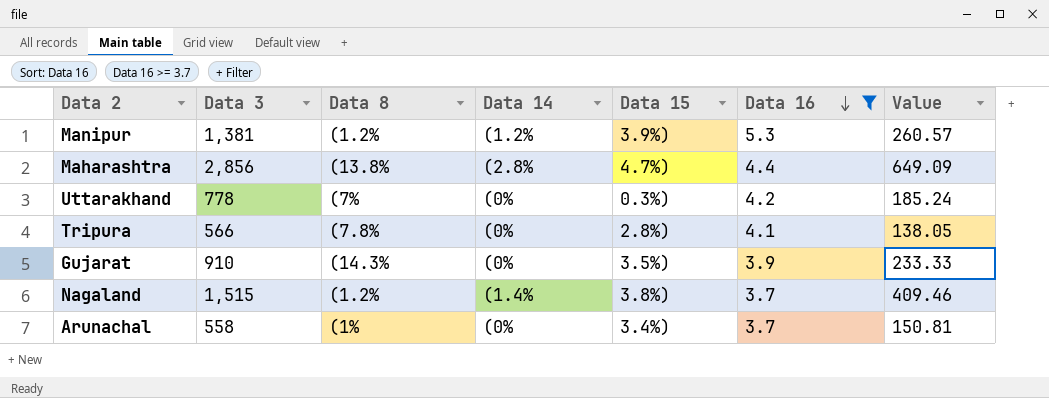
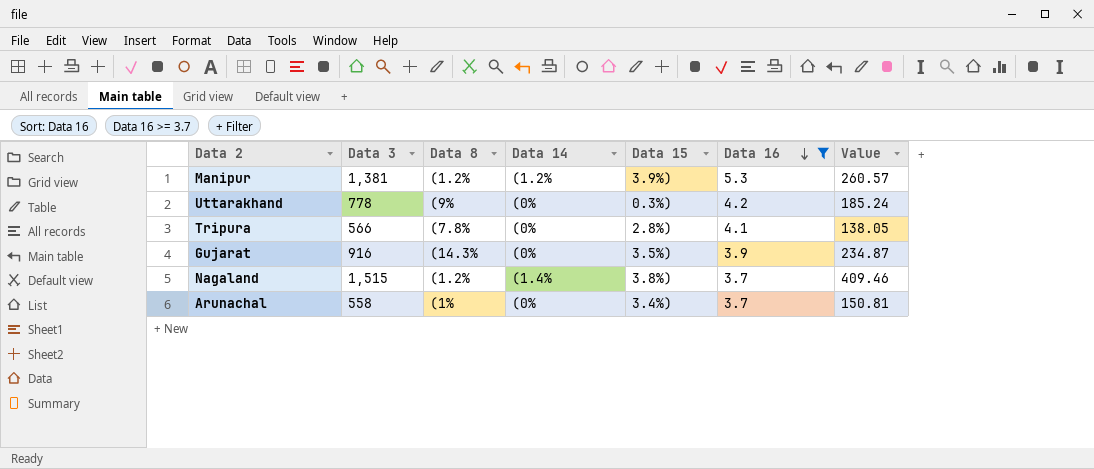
row Maharashtra: 2,856 | (13.8% | (2.8% | 4.7%) | 4.4 | 649.09 -> none
Uttarakhand | Data 8: (7% -> (9%
Gujarat | Data 3: 910 -> 916
Gujarat | Value: 233.33 -> 234.87

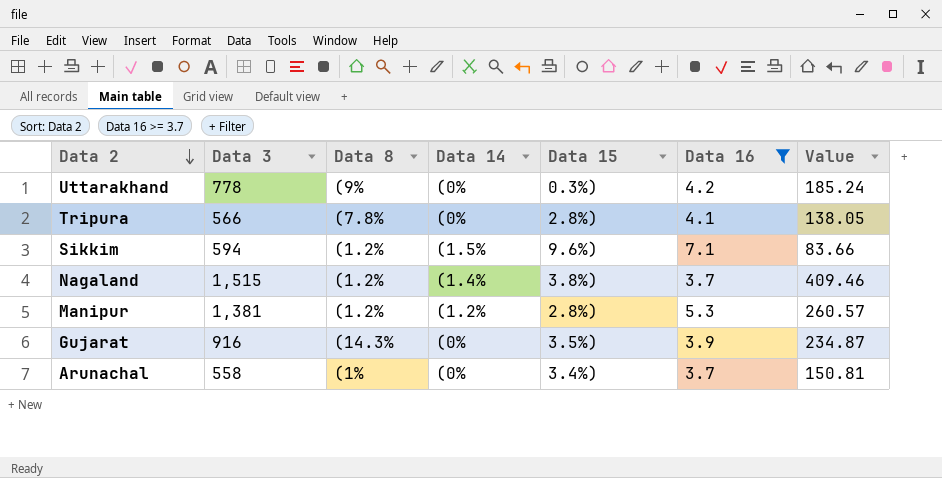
row order: Data 16 descending -> Data 2 descending
row Sikkim: none -> 594 | (1.2% | (1.5% | 9.6%) | 7.1 | 83.66
Manipur | Data 15: 3.9%) -> 2.8%)

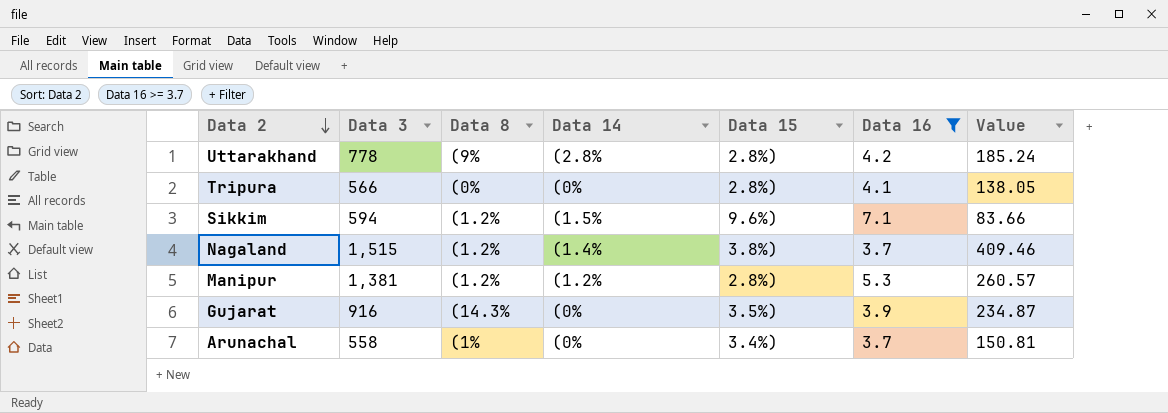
Uttarakhand | Data 14: (0% -> (2.8%
Uttarakhand | Data 15: 0.3%) -> 2.8%)
Tripura | Data 8: (7.8% -> (0%

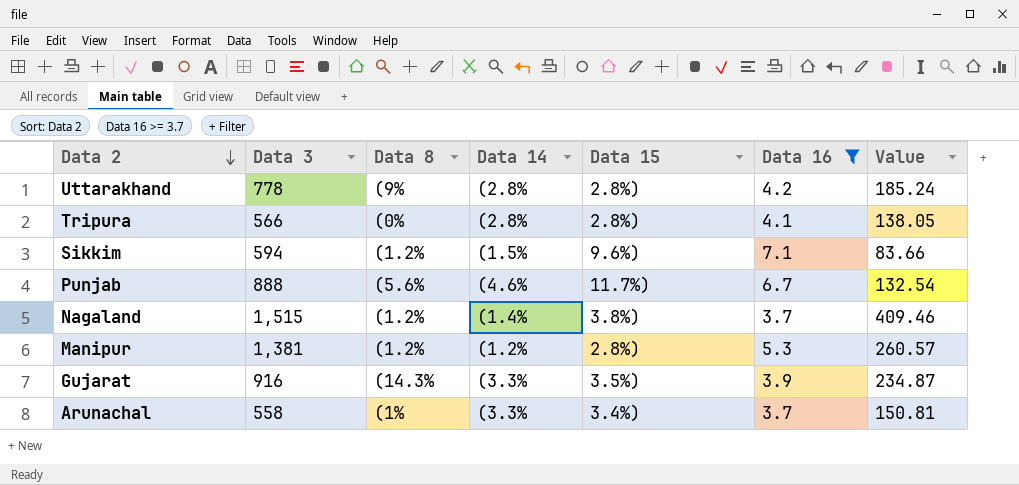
Tripura | Data 14: (0% -> (2.8%
row Punjab: none -> 888 | (5.6% | (4.6% | 11.7%) | 6.7 | 132.54
Gujarat | Data 14: (0% -> (3.3%
Arunachal | Data 14: (0% -> (3.3%

